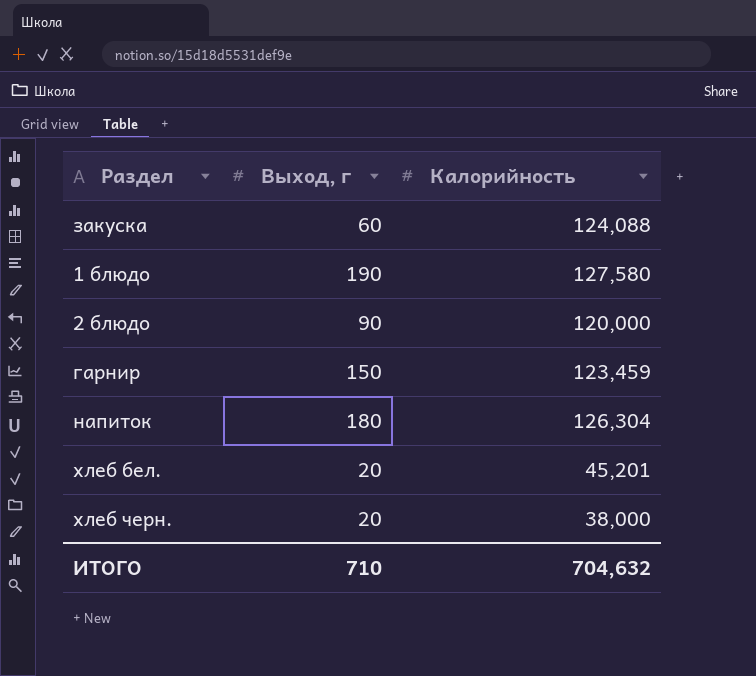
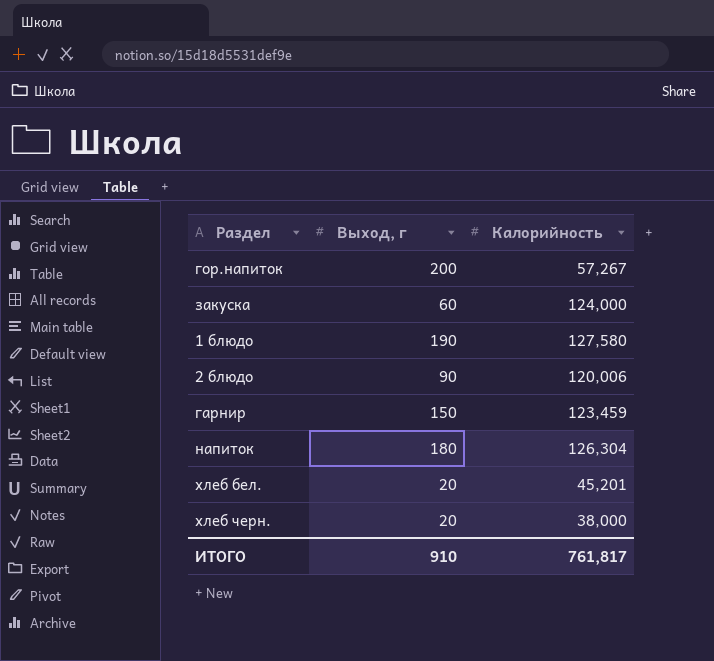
row гор.напиток: none -> 200 | 57,267
закуска | Калорийность: 124,088 -> 124,000
2 блюдо | Калорийность: 120,000 -> 120,006
ИТОГО | Выход, г: 710 -> 910
ИТОГО | Калорийность: 704,632 -> 761,817

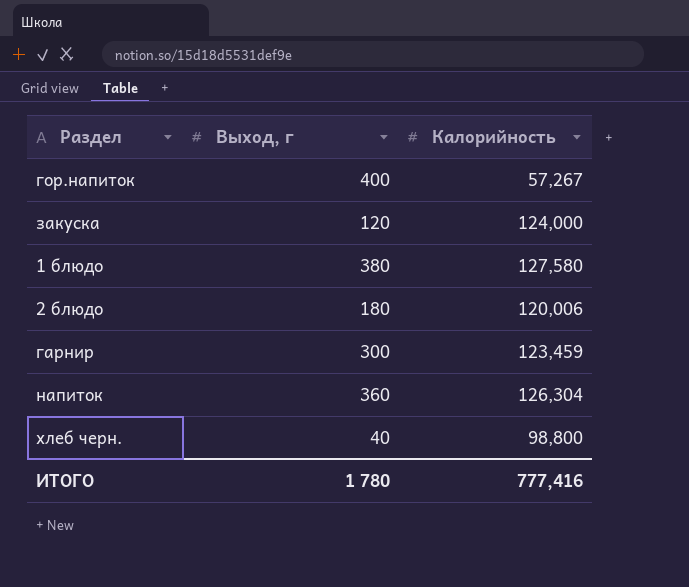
row хлеб бел.: 20 | 45,201 -> none
гор.напиток | Выход, г: 200 -> 400
закуска | Выход, г: 60 -> 120
1 блюдо | Выход, г: 190 -> 380
2 блюдо | Выход, г: 90 -> 180
гарнир | Выход, г: 150 -> 300
напиток | Выход, г: 180 -> 360
хлеб черн. | Выход, г: 20 -> 40
хлеб черн. | Калорийность: 38,000 -> 98,800
ИТОГО | Выход, г: 910 -> 1 780
ИТОГО | Калорийность: 761,817 -> 777,416

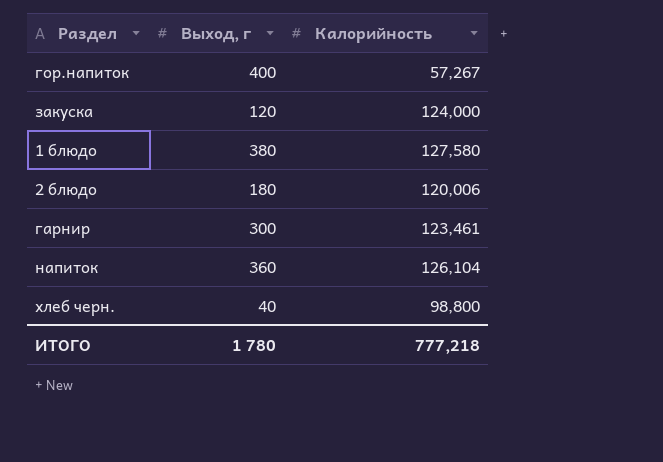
гарнир | Калорийность: 123,459 -> 123,461
напиток | Калорийность: 126,304 -> 126,104
ИТОГО | Калорийность: 777,416 -> 777,218

